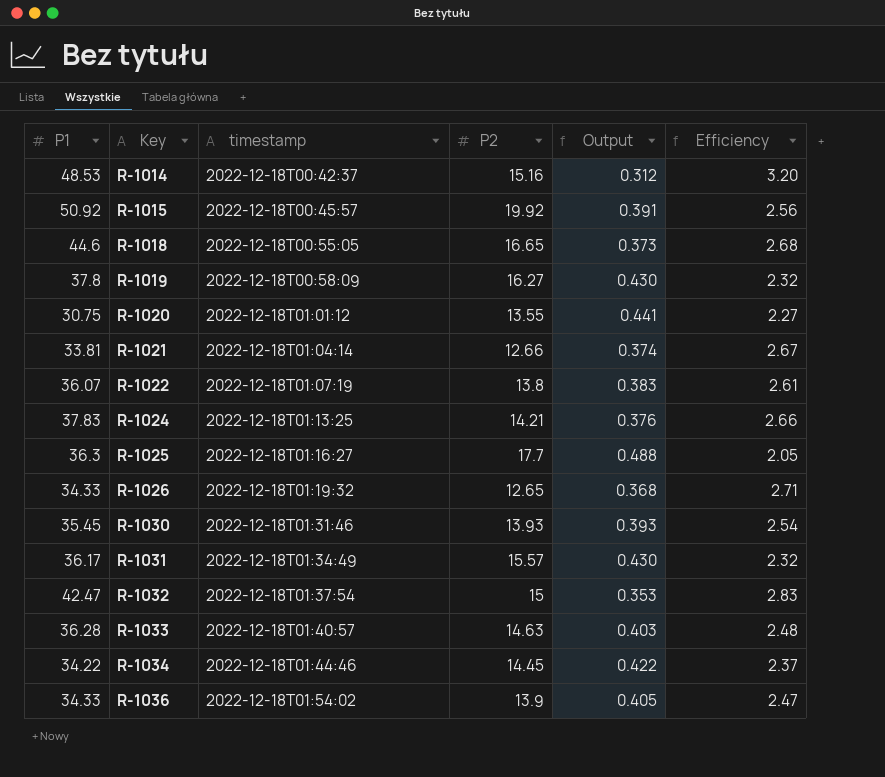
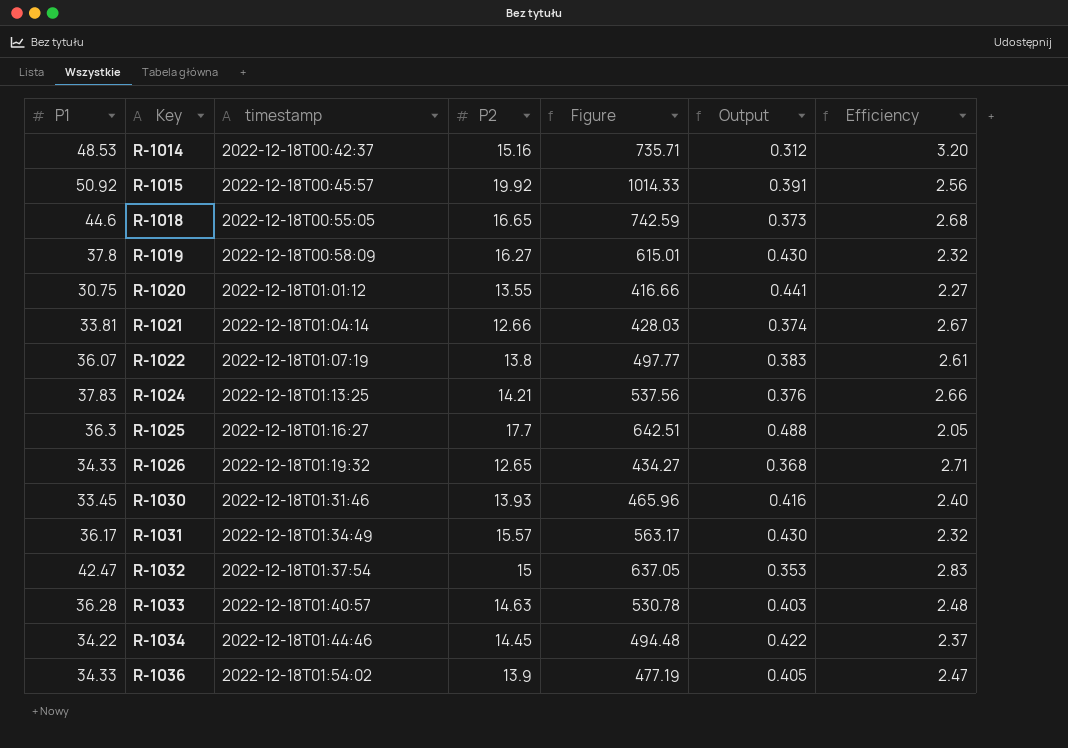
column Figure | formula: none -> [P1] * [P2]
R-1030 | P1: 35.45 -> 33.45
R-1030 | Output: 0.393 -> 0.416
R-1030 | Efficiency: 2.54 -> 2.40

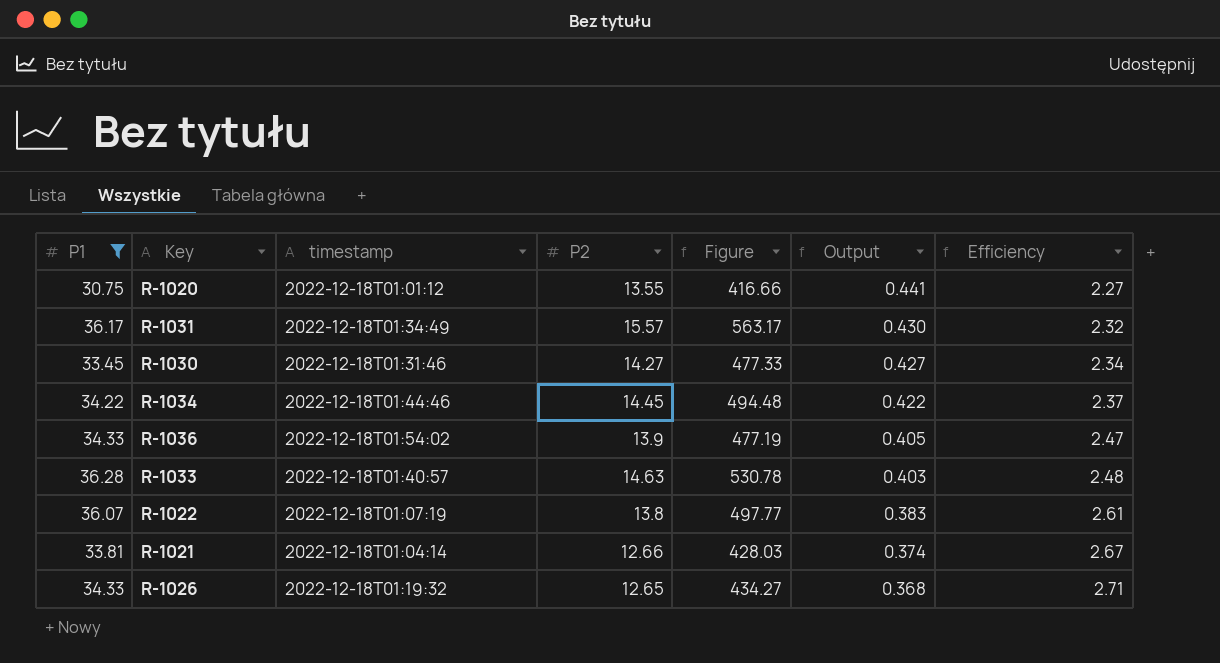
filter: none -> P1 <= 36.28
row order: Key ascending -> Output descending
R-1030 | P2: 13.93 -> 14.27
R-1030 | Figure: 465.96 -> 477.33
R-1030 | Output: 0.416 -> 0.427
R-1030 | Efficiency: 2.40 -> 2.34

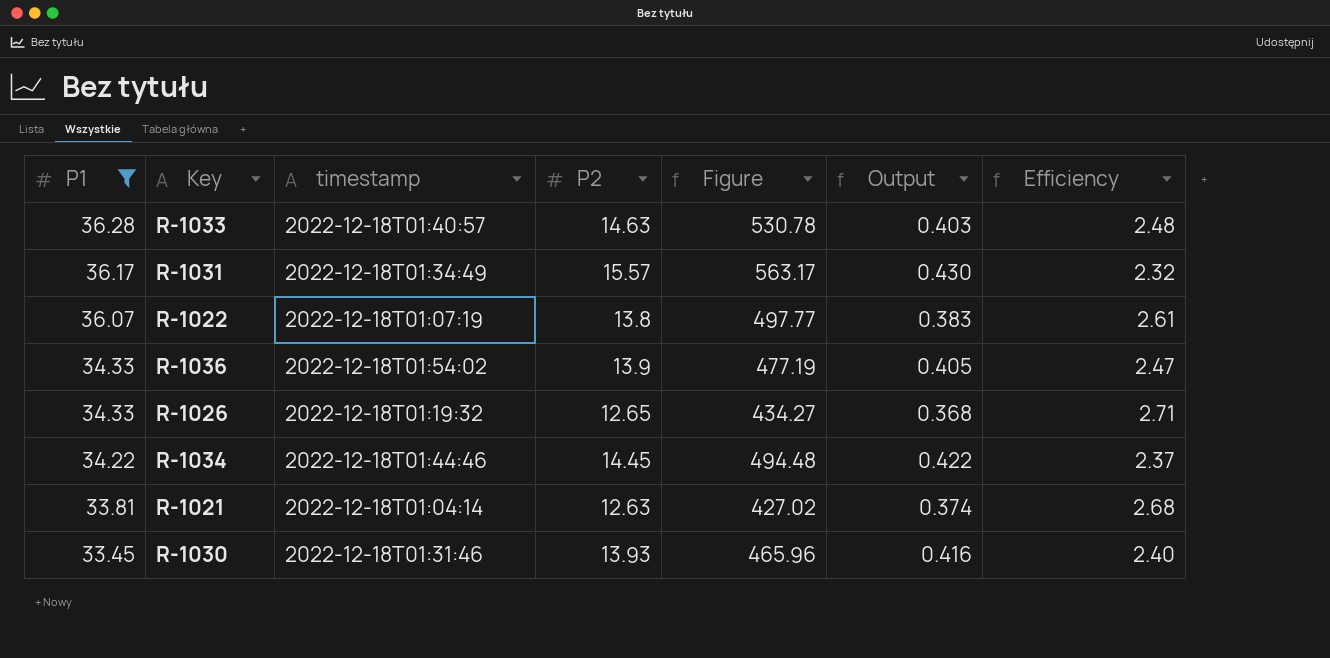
row order: Output descending -> P1 descending
row R-1020: 30.75 | 2022-12-18T01:01:12 | 13.55 | 416.66 | 0.441 | 2.27 -> none
R-1021 | P2: 12.66 -> 12.63
R-1021 | Figure: 428.03 -> 427.02
R-1021 | Efficiency: 2.67 -> 2.68
R-1030 | P2: 14.27 -> 13.93
R-1030 | Figure: 477.33 -> 465.96
R-1030 | Output: 0.427 -> 0.416
R-1030 | Efficiency: 2.34 -> 2.40

